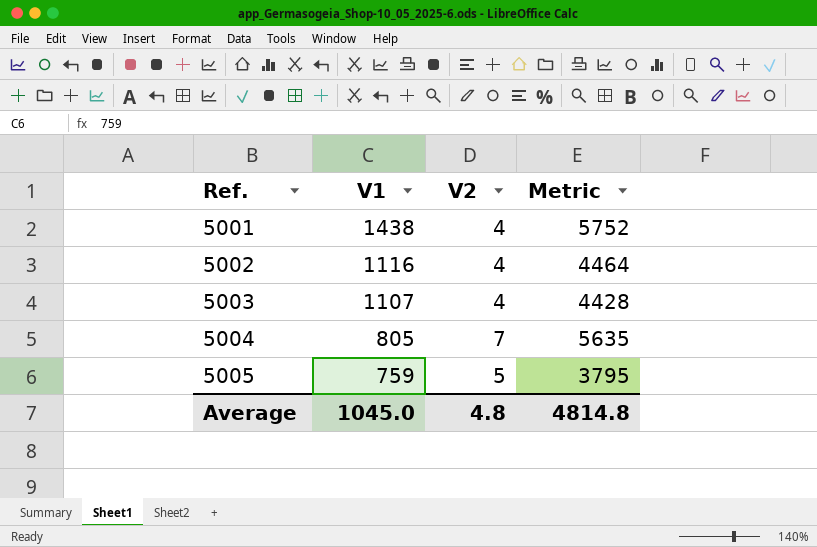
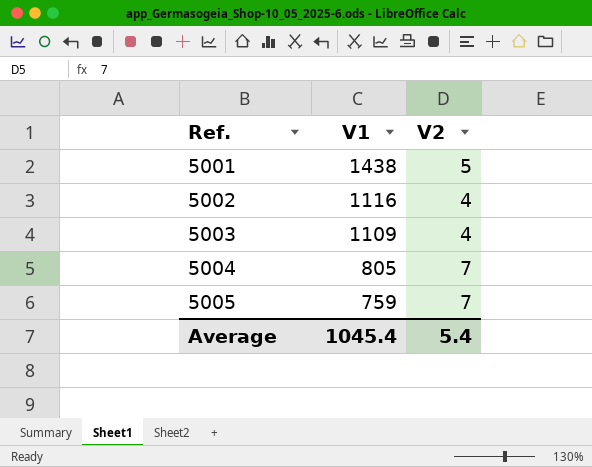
column Metric | formula: [V1] * [V2] -> none
5001 | V2: 4 -> 5
5003 | V1: 1107 -> 1109
5005 | V2: 5 -> 7
Average | V1: 1045.0 -> 1045.4
Average | V2: 4.8 -> 5.4

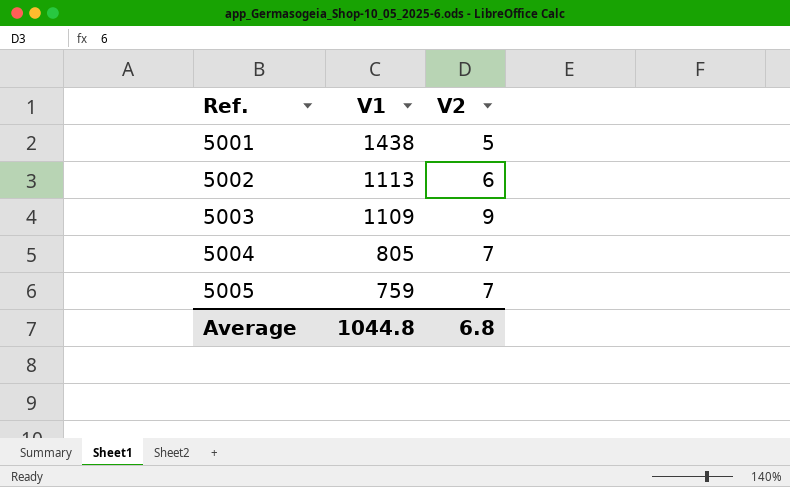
5002 | V1: 1116 -> 1113
5002 | V2: 4 -> 6
5003 | V2: 4 -> 9
Average | V1: 1045.4 -> 1044.8
Average | V2: 5.4 -> 6.8

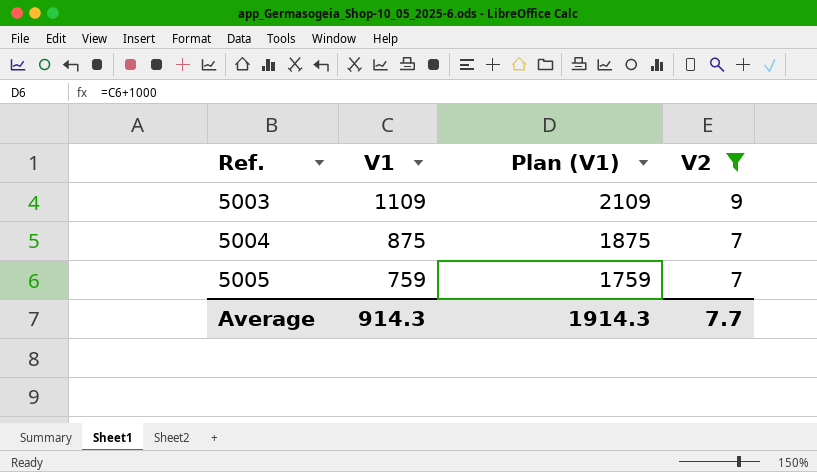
filter: none -> V2 >= 7
column Plan (V1) | formula: none -> [V1] + 1000
5004 | V1: 805 -> 875
Average | V1: 1044.8 -> 914.3
Average | V2: 6.8 -> 7.7

